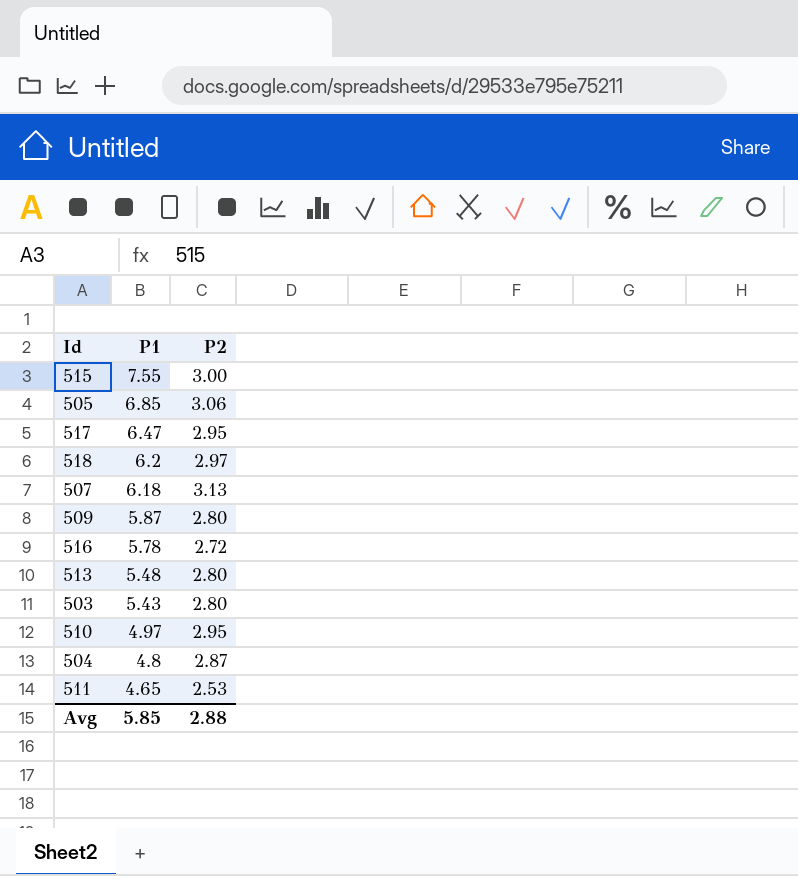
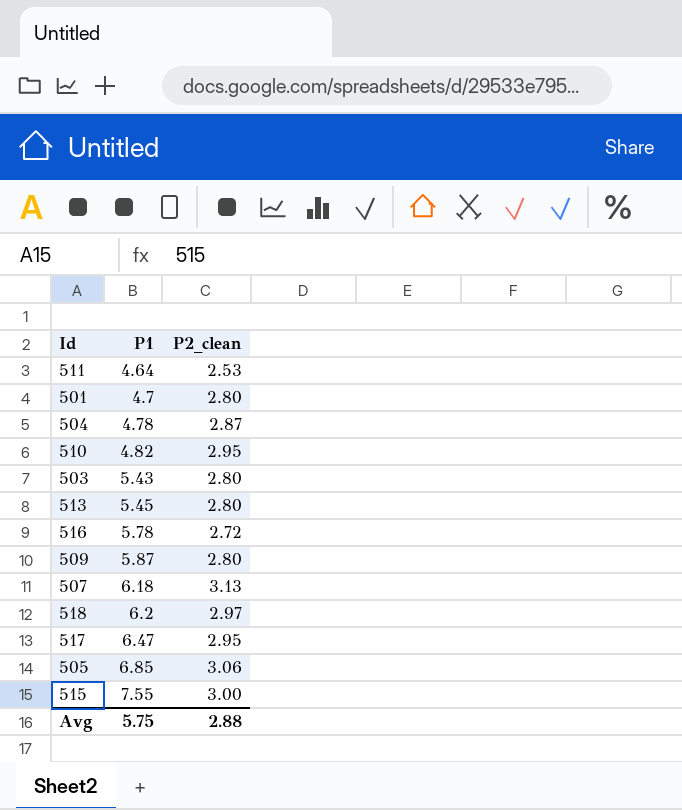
row order: P1 descending -> P1 ascending
column name: P2 -> P2_clean
511 | P1: 4.65 -> 4.64
row 501: none -> 4.7 | 2.80
504 | P1: 4.8 -> 4.78
510 | P1: 4.97 -> 4.82
513 | P1: 5.48 -> 5.45
Avg | P1: 5.85 -> 5.75

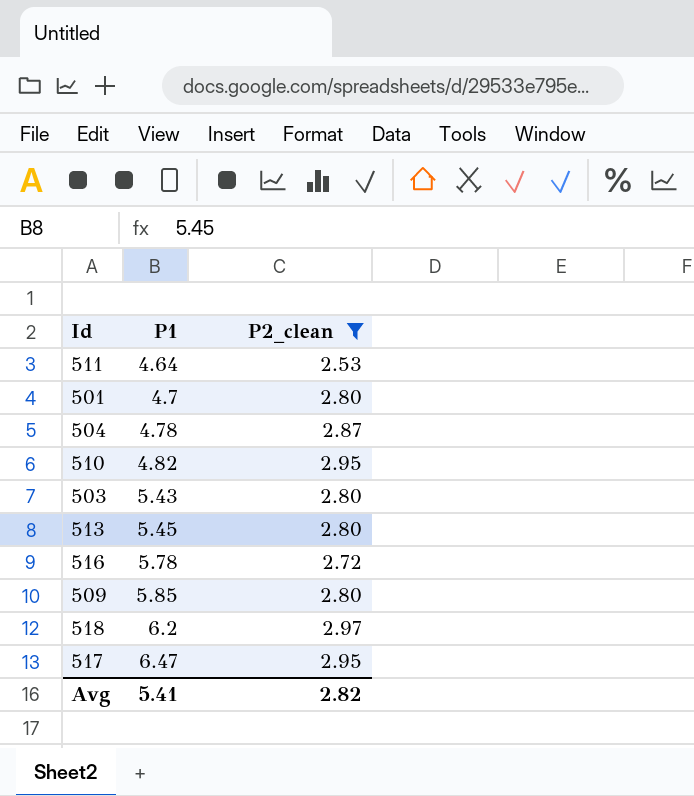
filter: none -> P2_clean <= 2.97
509 | P1: 5.87 -> 5.85
Avg | P1: 5.75 -> 5.41
Avg | P2_clean: 2.88 -> 2.82

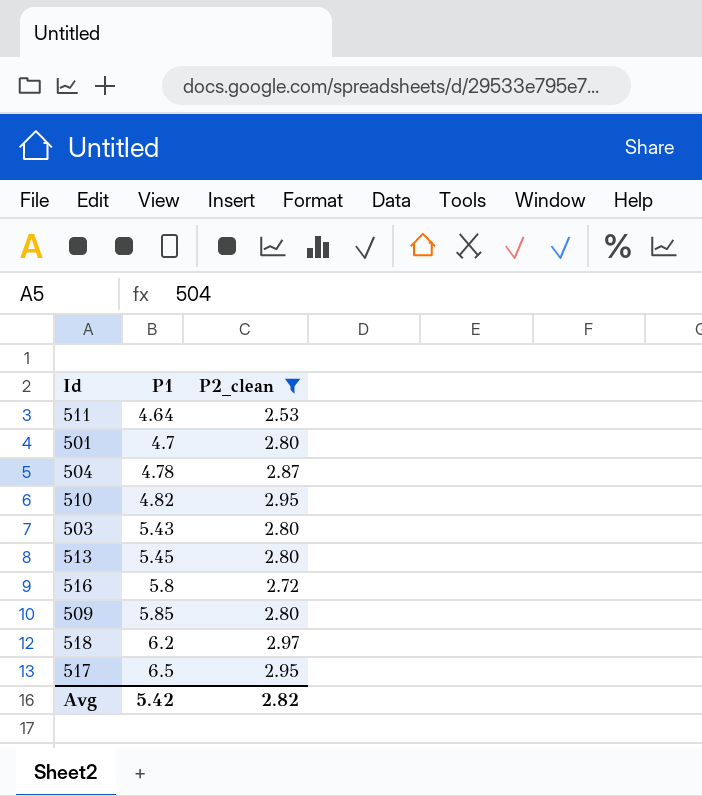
516 | P1: 5.78 -> 5.8
517 | P1: 6.47 -> 6.5
Avg | P1: 5.41 -> 5.42

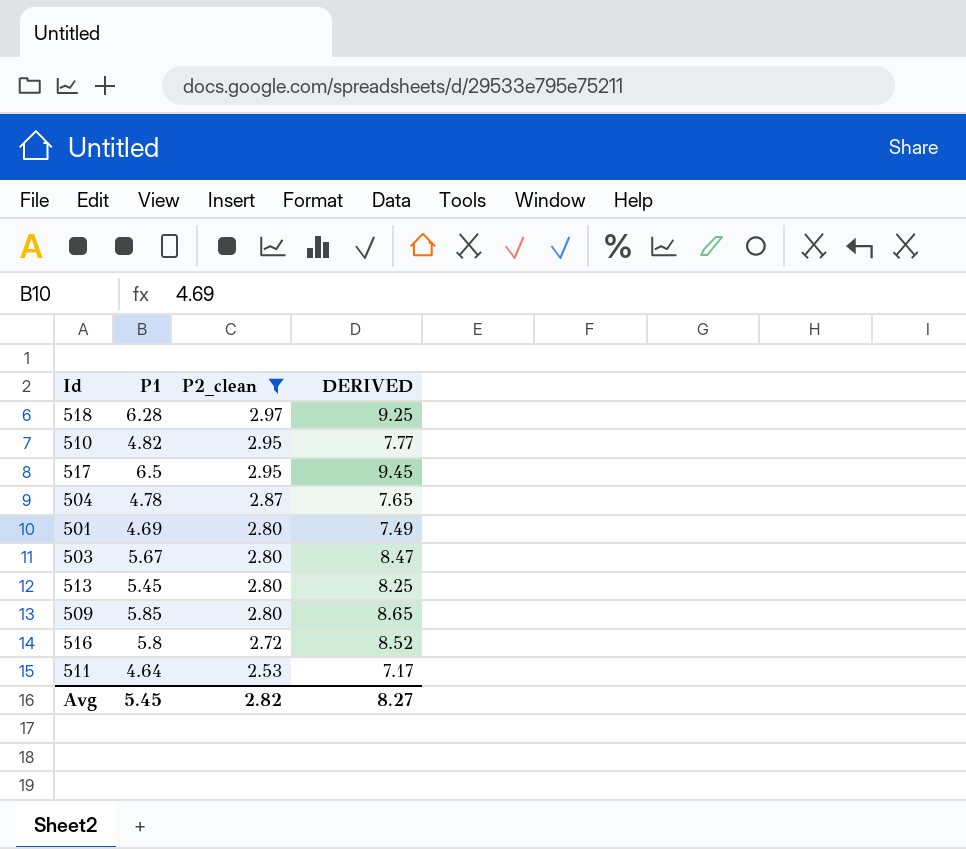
row order: P1 ascending -> P2_clean descending
column DERIVED | formula: none -> [P1] + [P2_clean]
518 | P1: 6.2 -> 6.28
501 | P1: 4.7 -> 4.69
503 | P1: 5.43 -> 5.67
Avg | P1: 5.42 -> 5.45

